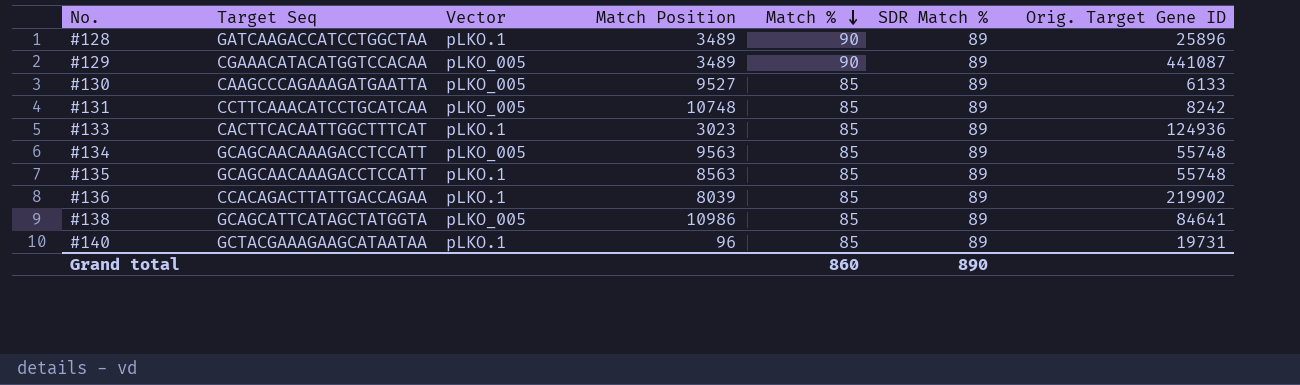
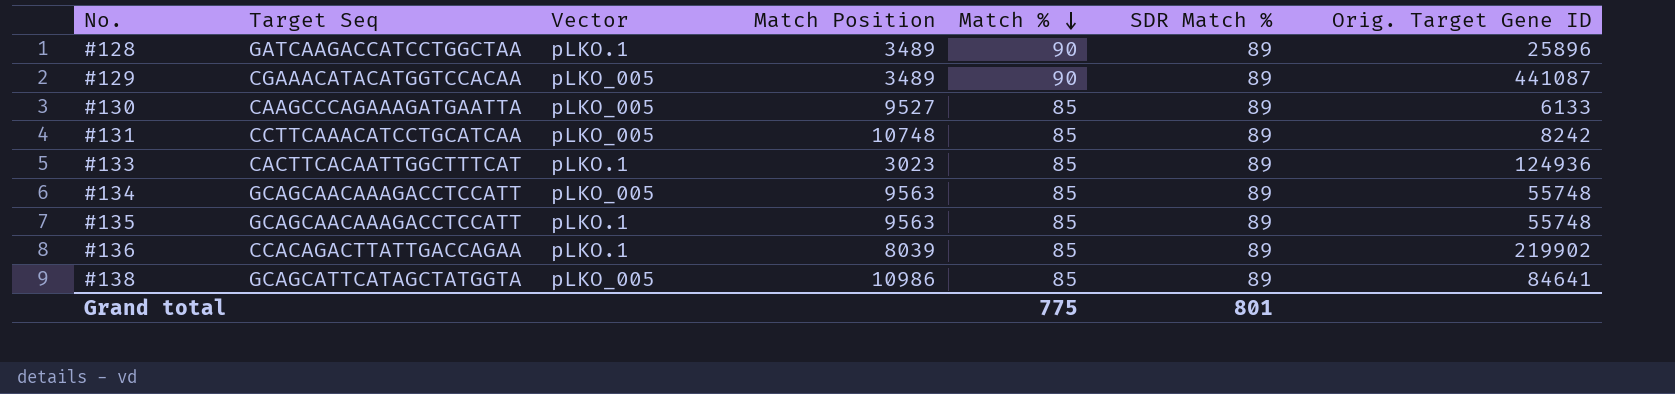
row #140: GCTACGAAAGAAGCATAATAA | pLKO.1 | 96 | 85 | 89 | 19731 -> none
#135 | Match Position: 8563 -> 9563
Grand total | Match %: 860 -> 775
Grand total | SDR Match %: 890 -> 801

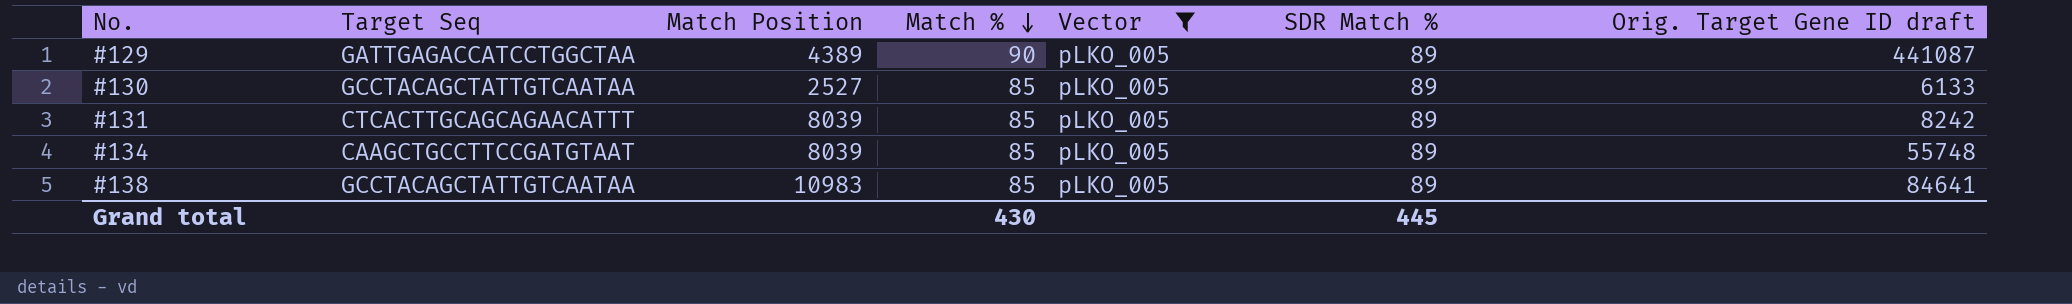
filter: none -> Vector = pLKO_005
column Vector | position: 3 -> 5
column name: Orig. Target Gene ID -> Orig. Target Gene ID draft
#129 | Target Seq: CGAAACATACATGGTCCACAA -> GATTGAGACCATCCTGGCTAA
#129 | Match Position: 3489 -> 4389
#130 | Target Seq: CAAGCCCAGAAAGATGAATTA -> GCCTACAGCTATTGTCAATAA
#130 | Match Position: 9527 -> 2527
#131 | Target Seq: CCTTCAAACATCCTGCATCAA -> CTCACTTGCAGCAGAACATTT
#131 | Match Position: 10748 -> 8039
#134 | Target Seq: GCAGCAACAAAGACCTCCATT -> CAAGCTGCCTTCCGATGTAAT
#134 | Match Position: 9563 -> 8039
#138 | Target Seq: GCAGCATTCATAGCTATGGTA -> GCCTACAGCTATTGTCAATAA
#138 | Match Position: 10986 -> 10983
Grand total | Match %: 775 -> 430
Grand total | SDR Match %: 801 -> 445

